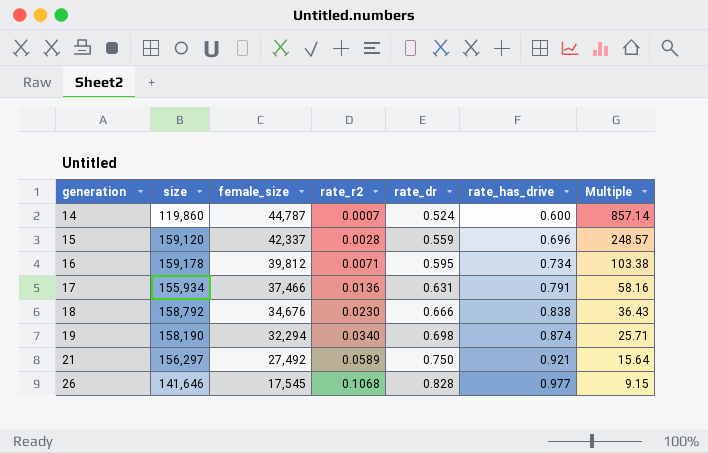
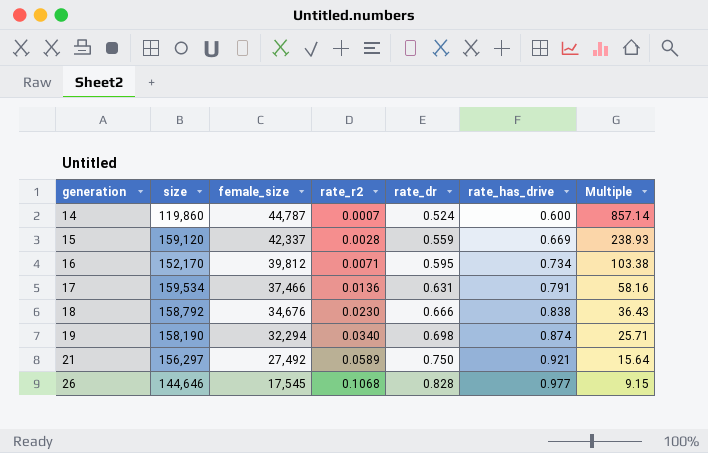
15 | rate_has_drive: 0.696 -> 0.669
15 | Multiple: 248.57 -> 238.93
16 | size: 159,178 -> 152,170
17 | size: 155,934 -> 159,534
26 | size: 141,646 -> 144,646

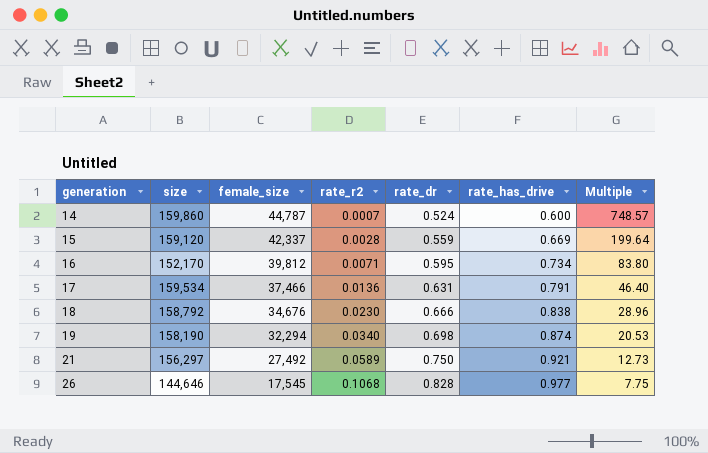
column Multiple | formula: [rate_has_drive] / [rate_r2] -> [rate_dr] / [rate_r2]
14 | size: 119,860 -> 159,860

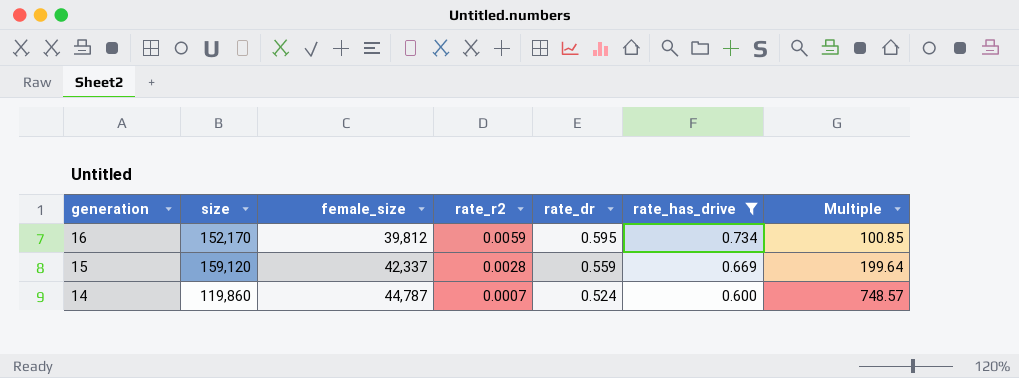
filter: none -> rate_has_drive <= 0.734
row order: generation ascending -> generation descending
16 | rate_r2: 0.0071 -> 0.0059
16 | Multiple: 83.80 -> 100.85
14 | size: 159,860 -> 119,860

